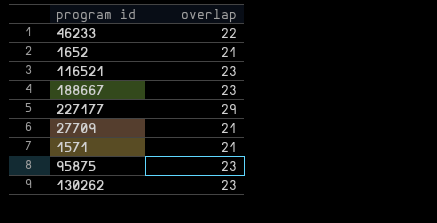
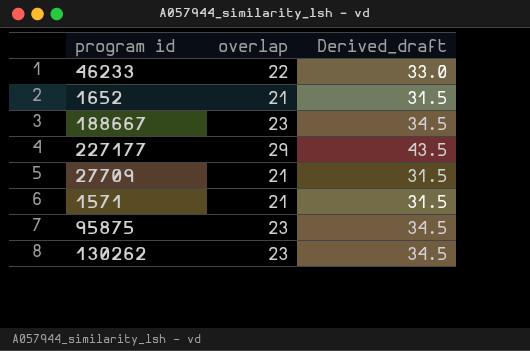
column Derived_draft | formula: none -> [overlap] * 1.5
row 116521: 23 -> none

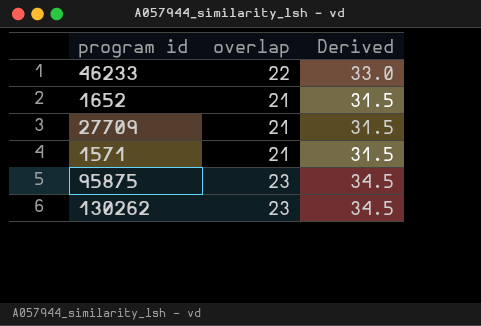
column name: Derived_draft -> Derived
row 188667: 23 | 34.5 -> none
row 227177: 29 | 43.5 -> none

